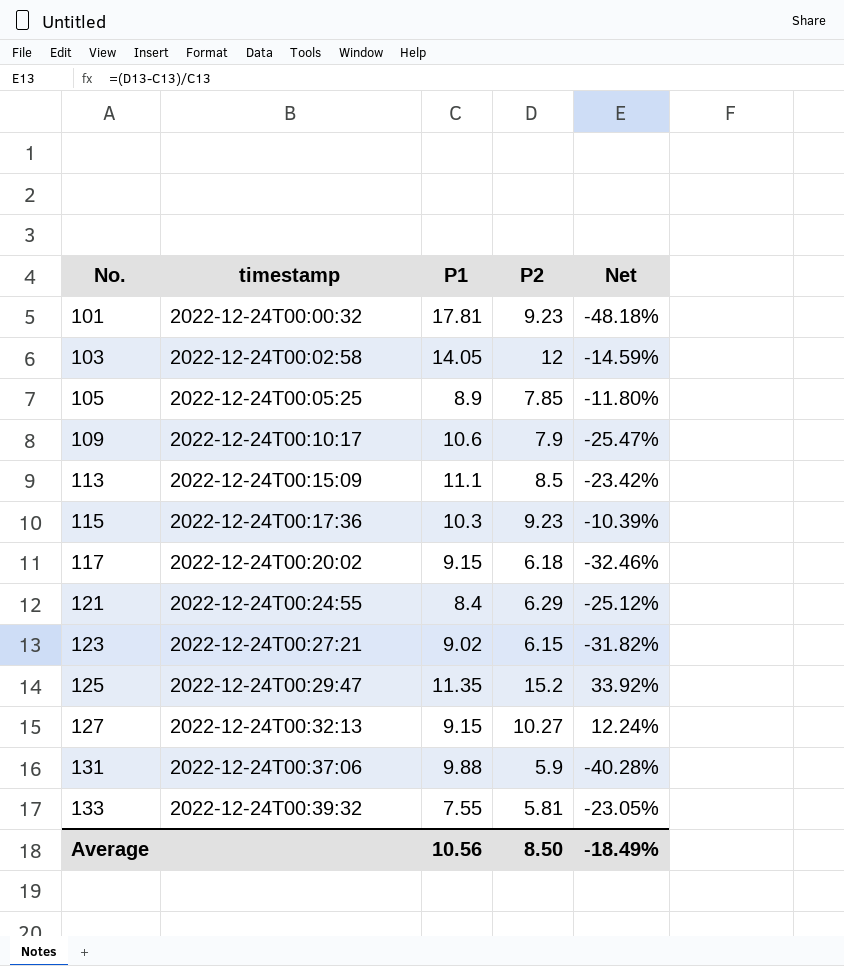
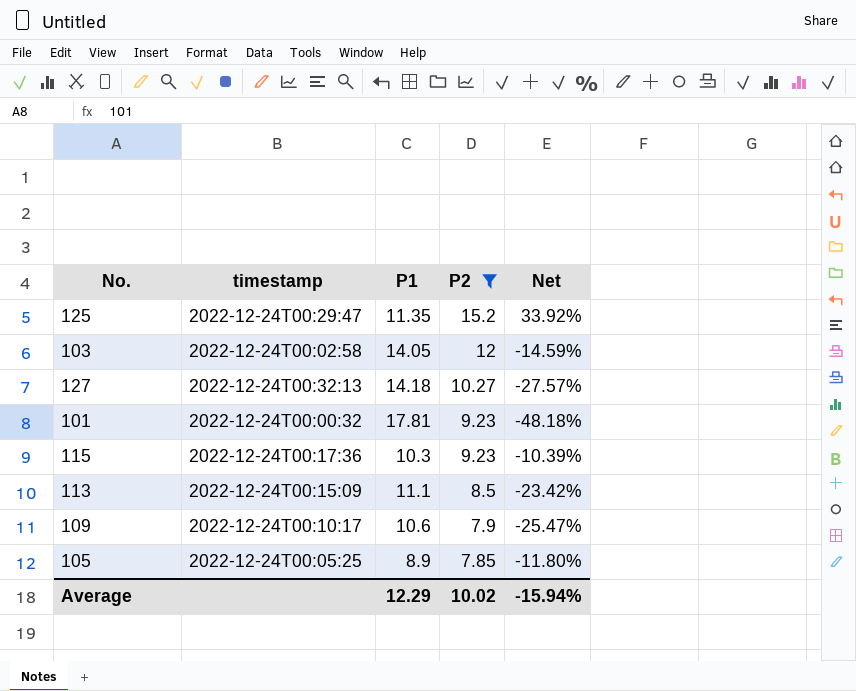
filter: none -> P2 >= 7.85
row order: No. ascending -> P2 descending
127 | P1: 9.15 -> 14.18
127 | Net: 12.24% -> -27.57%
Average | P1: 10.56 -> 12.29
Average | P2: 8.50 -> 10.02
Average | Net: -18.49% -> -15.94%

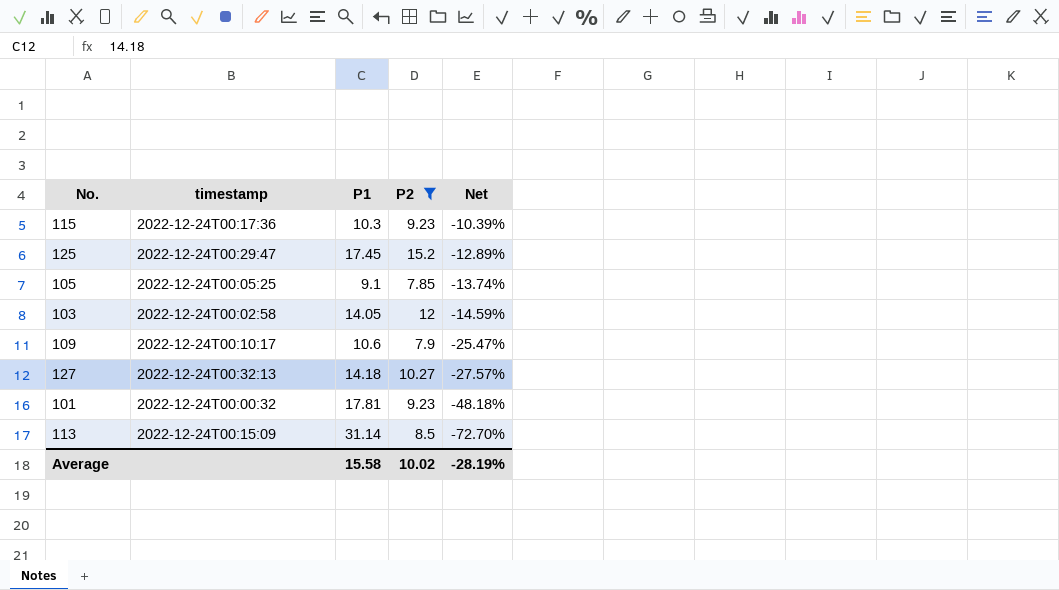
row order: P2 descending -> Net descending
125 | P1: 11.35 -> 17.45
125 | Net: 33.92% -> -12.89%
105 | P1: 8.9 -> 9.1
105 | Net: -11.80% -> -13.74%
113 | P1: 11.1 -> 31.14
113 | Net: -23.42% -> -72.70%
Average | P1: 12.29 -> 15.58
Average | Net: -15.94% -> -28.19%

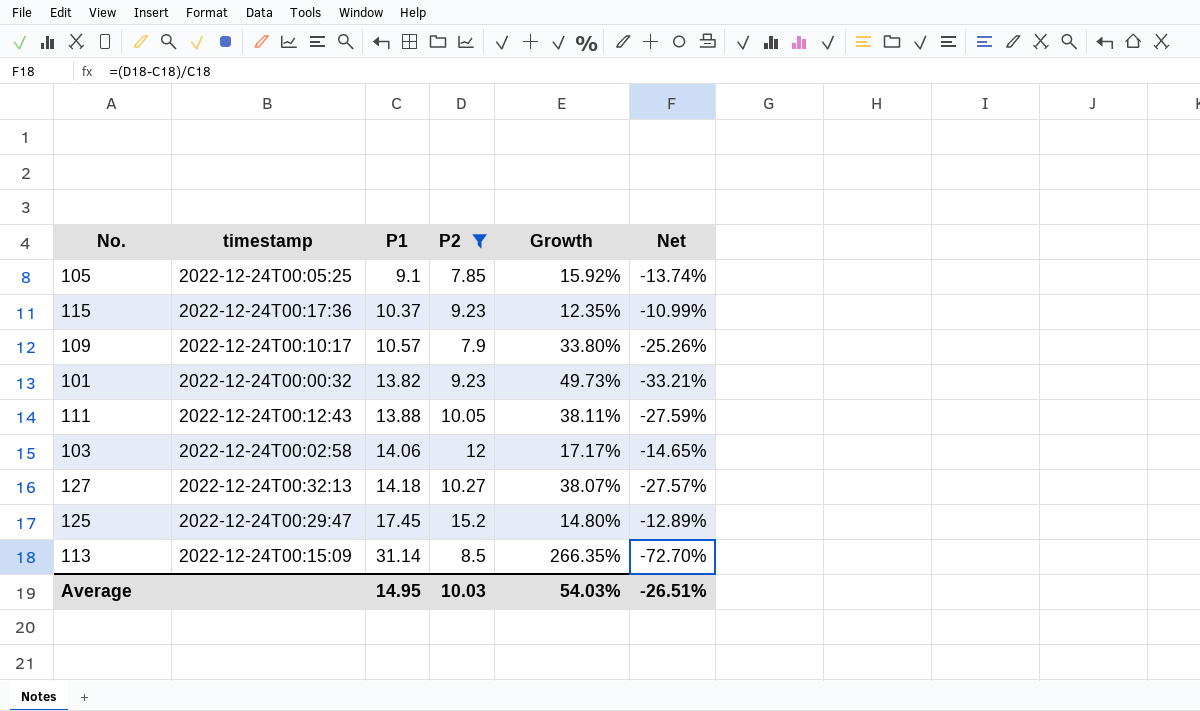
row order: Net descending -> P1 ascending
column Growth | formula: none -> ([P1] - [P2]) / [P2]
115 | P1: 10.3 -> 10.37
115 | Net: -10.39% -> -10.99%
109 | P1: 10.6 -> 10.57
109 | Net: -25.47% -> -25.26%
101 | P1: 17.81 -> 13.82
101 | Net: -48.18% -> -33.21%
row 111: none -> 2022-12-24T00:12:43 | 13.88 | 10.05 | 38.11% | -27.59%
103 | P1: 14.05 -> 14.06
103 | Net: -14.59% -> -14.65%
Average | P1: 15.58 -> 14.95
Average | P2: 10.02 -> 10.03
Average | Net: -28.19% -> -26.51%

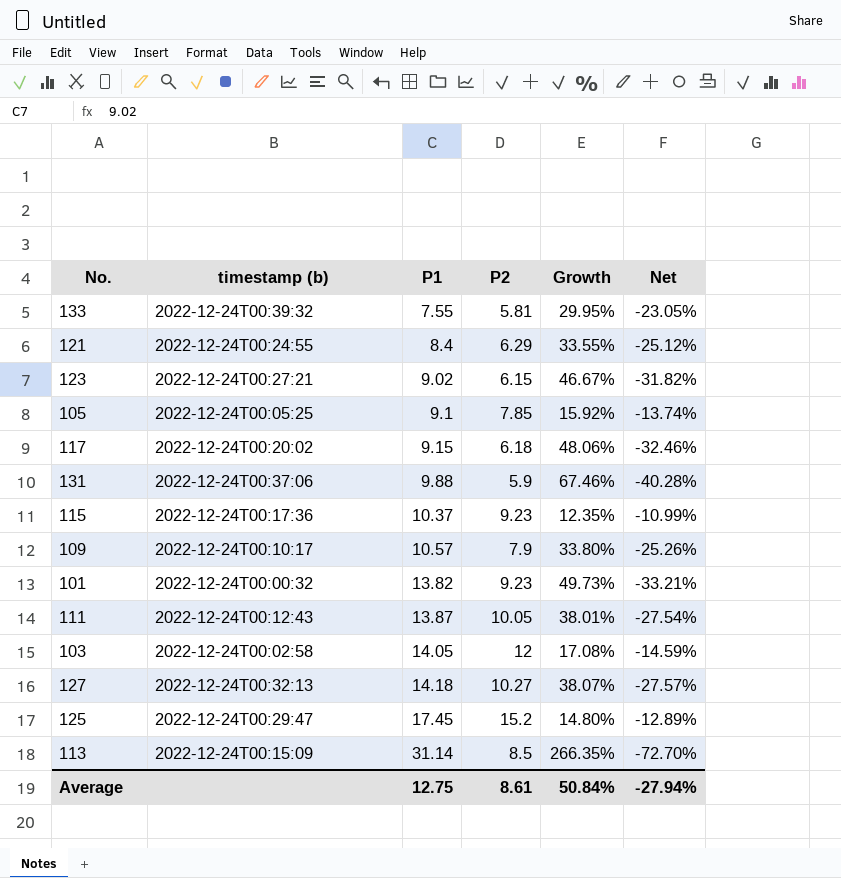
filter: P2 >= 7.85 -> none
column name: timestamp -> timestamp (b)
111 | P1: 13.88 -> 13.87
111 | Growth: 38.11% -> 38.01%
111 | Net: -27.59% -> -27.54%
103 | P1: 14.06 -> 14.05
103 | Growth: 17.17% -> 17.08%
103 | Net: -14.65% -> -14.59%
Average | P1: 14.95 -> 12.75
Average | P2: 10.03 -> 8.61
Average | Growth: 54.03% -> 50.84%
Average | Net: -26.51% -> -27.94%

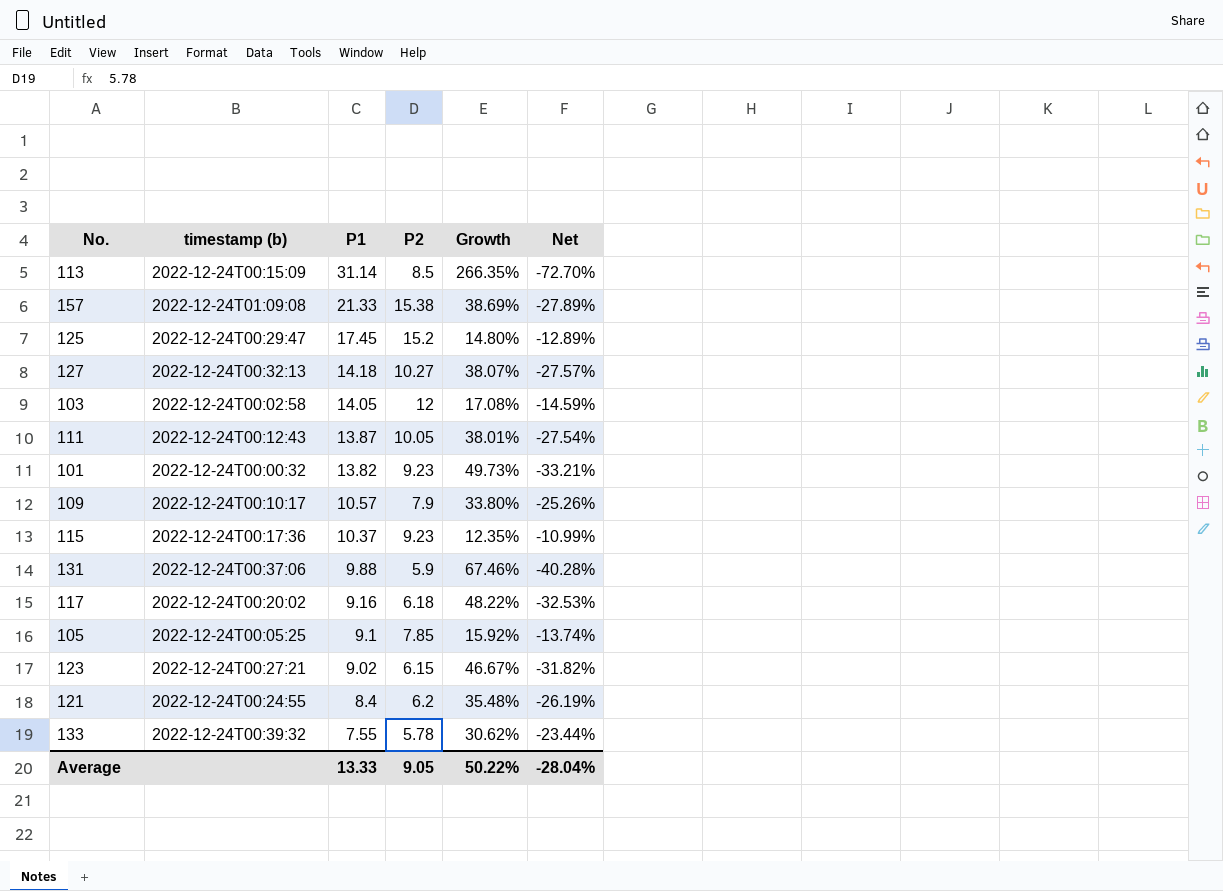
row order: P1 ascending -> P1 descending
row 157: none -> 2022-12-24T01:09:08 | 21.33 | 15.38 | 38.69% | -27.89%
117 | P1: 9.15 -> 9.16
117 | Growth: 48.06% -> 48.22%
117 | Net: -32.46% -> -32.53%
121 | P2: 6.29 -> 6.2
121 | Growth: 33.55% -> 35.48%
121 | Net: -25.12% -> -26.19%
133 | P2: 5.81 -> 5.78
133 | Growth: 29.95% -> 30.62%
133 | Net: -23.05% -> -23.44%
Average | P1: 12.75 -> 13.33
Average | P2: 8.61 -> 9.05
Average | Growth: 50.84% -> 50.22%
Average | Net: -27.94% -> -28.04%

